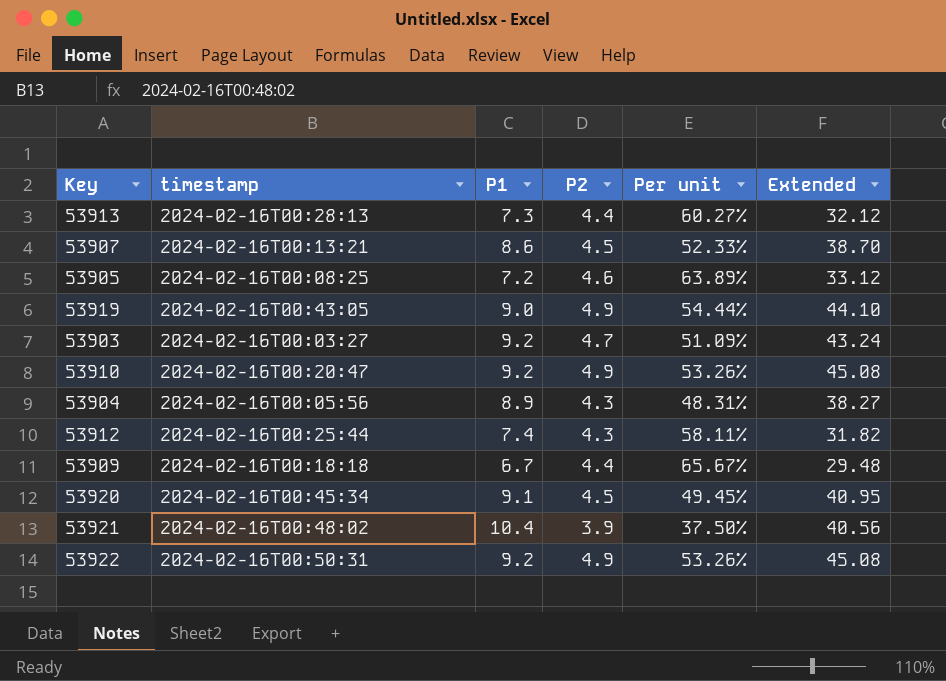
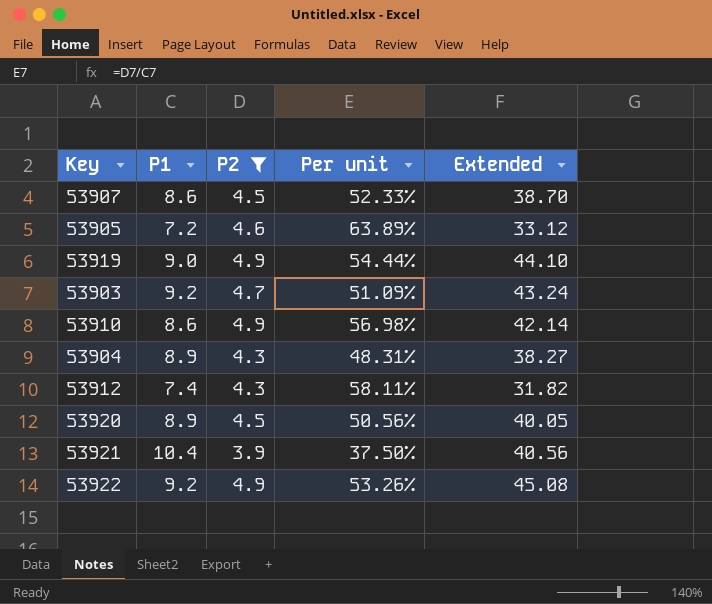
filter: none -> P2 != 4.4
column timestamp | position: 2 -> none
53910 | P1: 9.2 -> 8.6
53910 | Per unit: 53.26% -> 56.98%
53910 | Extended: 45.08 -> 42.14
53920 | P1: 9.1 -> 8.9
53920 | Per unit: 49.45% -> 50.56%
53920 | Extended: 40.95 -> 40.05

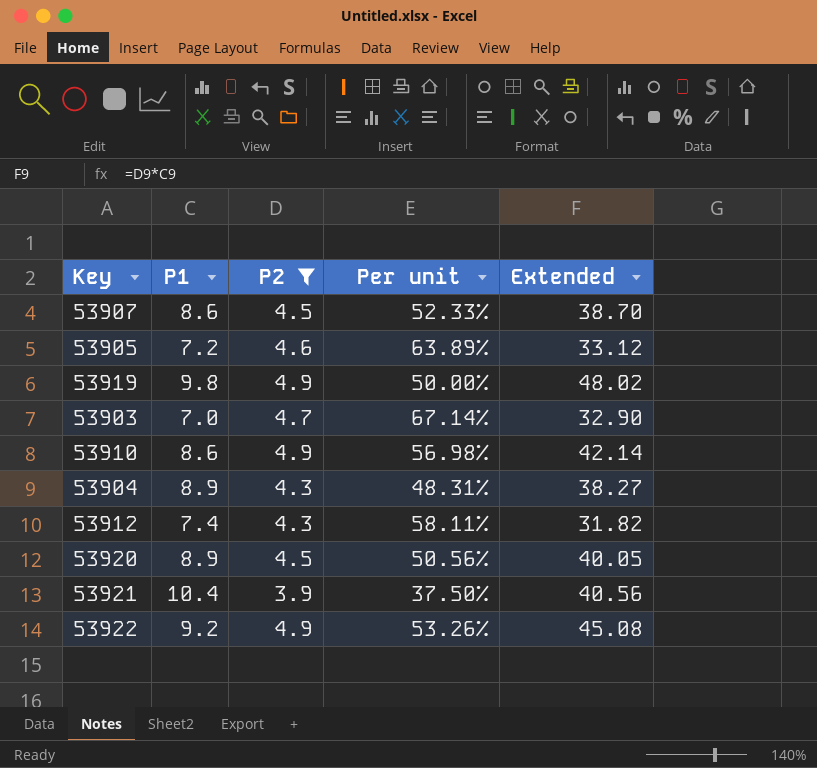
53919 | P1: 9.0 -> 9.8
53919 | Per unit: 54.44% -> 50.00%
53919 | Extended: 44.10 -> 48.02
53903 | P1: 9.2 -> 7.0
53903 | Per unit: 51.09% -> 67.14%
53903 | Extended: 43.24 -> 32.90

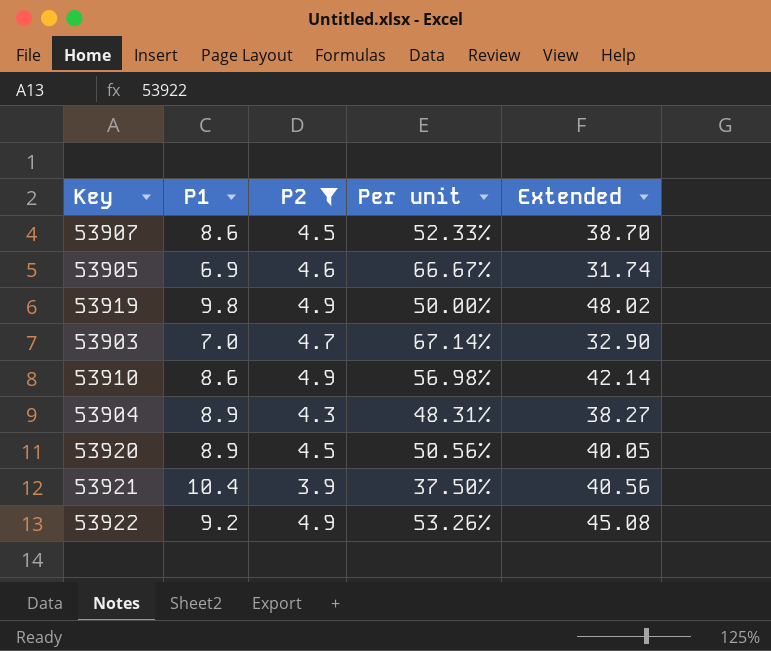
row 53912: 7.4 | 4.3 | 58.11% | 31.82 -> none
53905 | P1: 7.2 -> 6.9
53905 | Per unit: 63.89% -> 66.67%
53905 | Extended: 33.12 -> 31.74

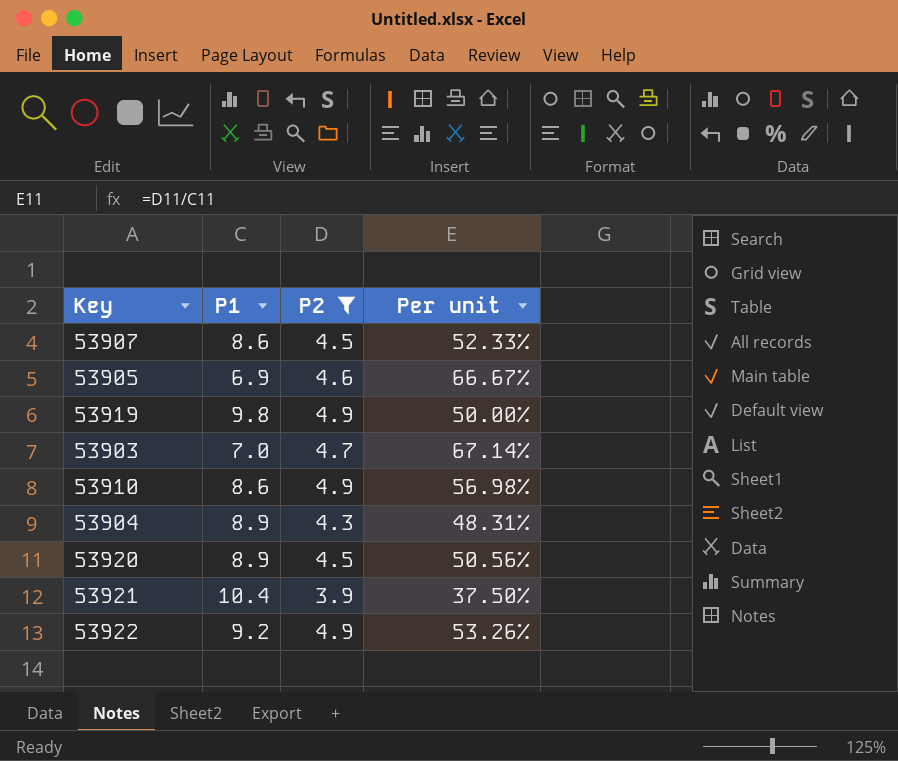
column Extended | formula: [P1] * [P2] -> none

